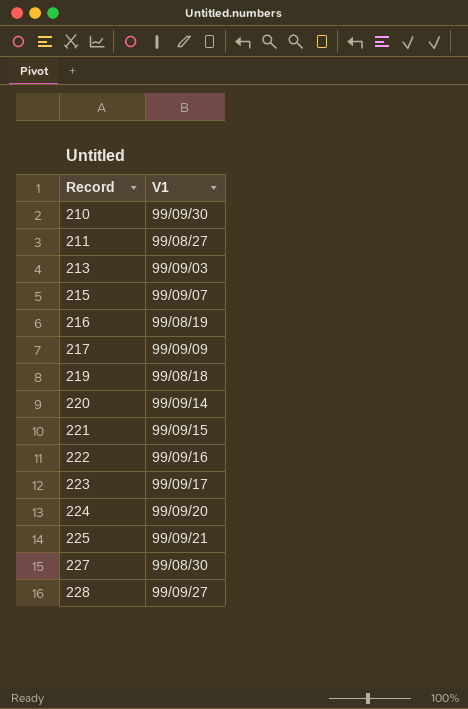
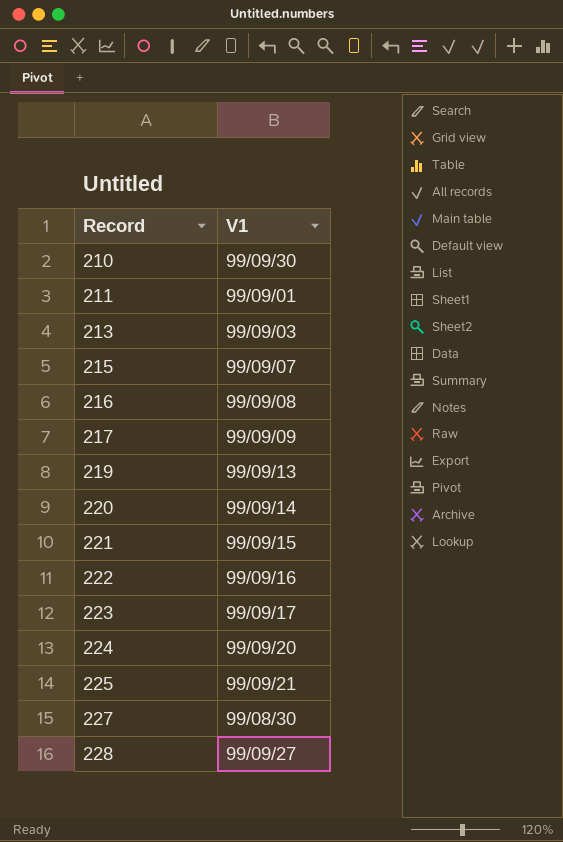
211 | V1: 99/08/27 -> 99/09/01
216 | V1: 99/08/19 -> 99/09/08
219 | V1: 99/08/18 -> 99/09/13

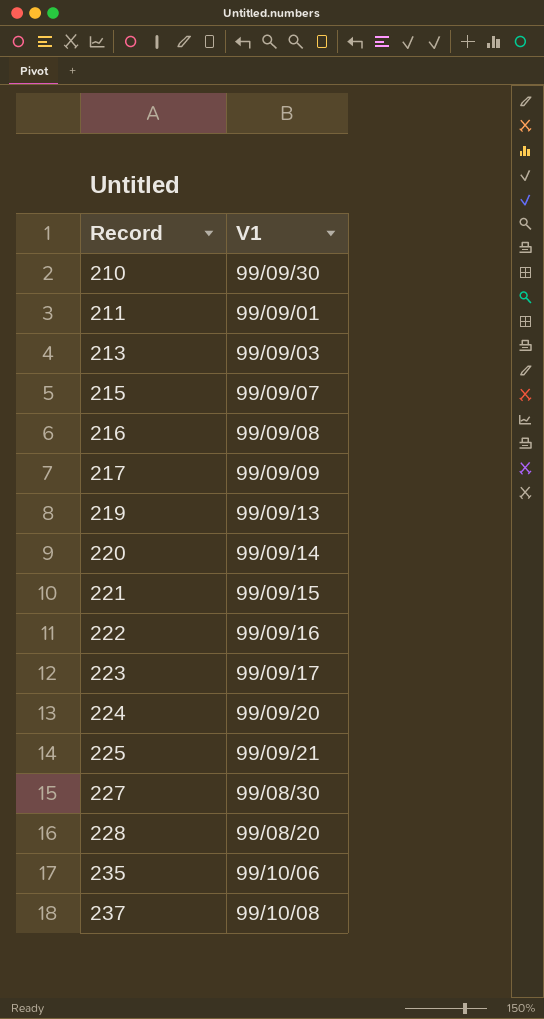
228 | V1: 99/09/27 -> 99/08/20
row 235: none -> 99/10/06
row 237: none -> 99/10/08

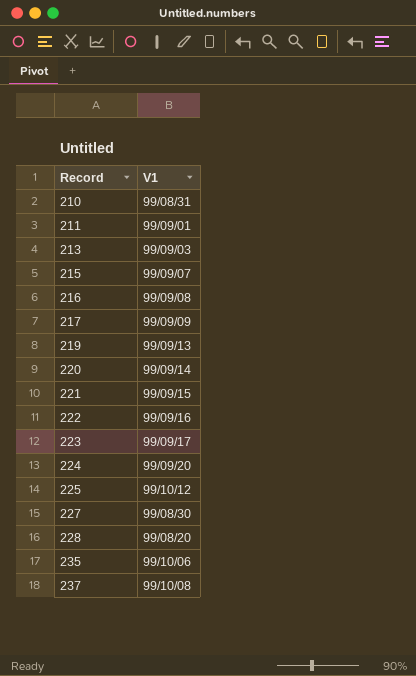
210 | V1: 99/09/30 -> 99/08/31
225 | V1: 99/09/21 -> 99/10/12

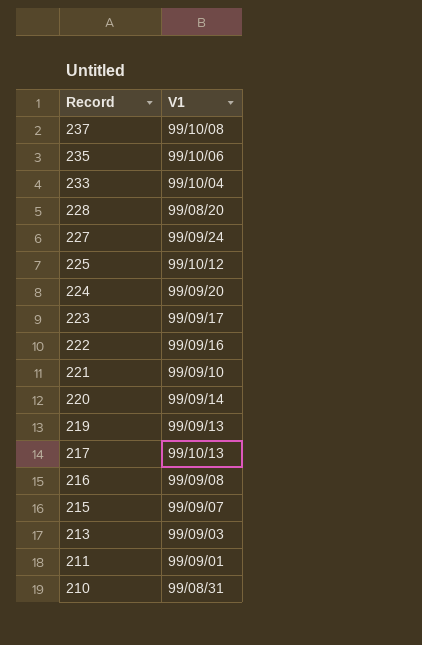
row order: Record ascending -> Record descending
row 233: none -> 99/10/04
227 | V1: 99/08/30 -> 99/09/24
221 | V1: 99/09/15 -> 99/09/10
217 | V1: 99/09/09 -> 99/10/13

